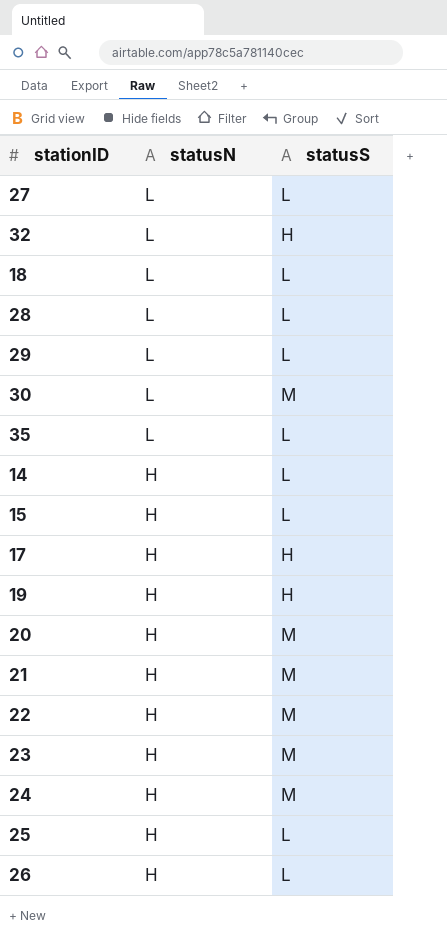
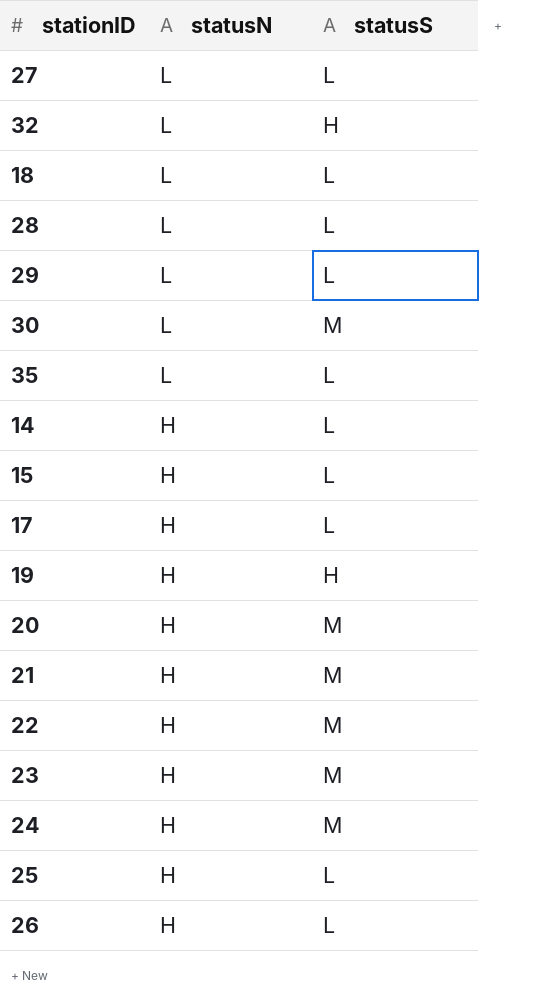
17 | statusS: H -> L

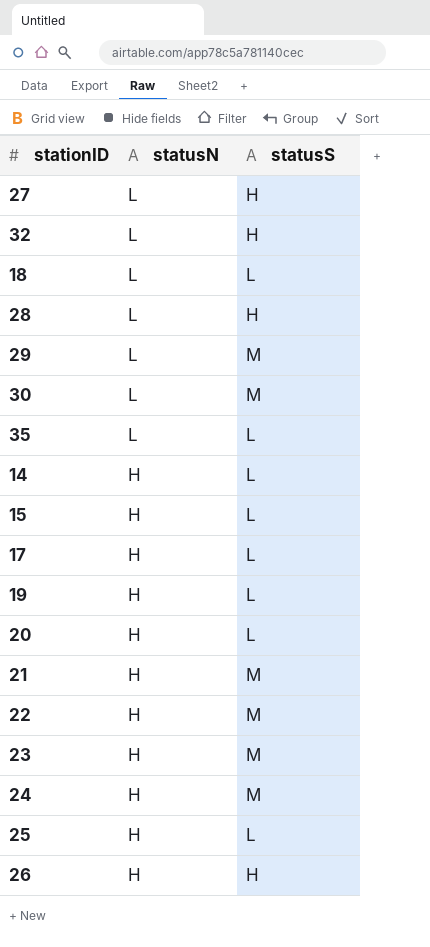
27 | statusS: L -> H
28 | statusS: L -> H
29 | statusS: L -> M
19 | statusS: H -> L
20 | statusS: M -> L
26 | statusS: L -> H

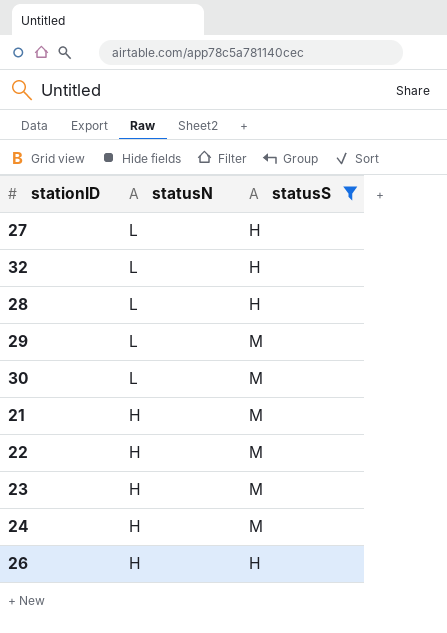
filter: none -> statusS != L

